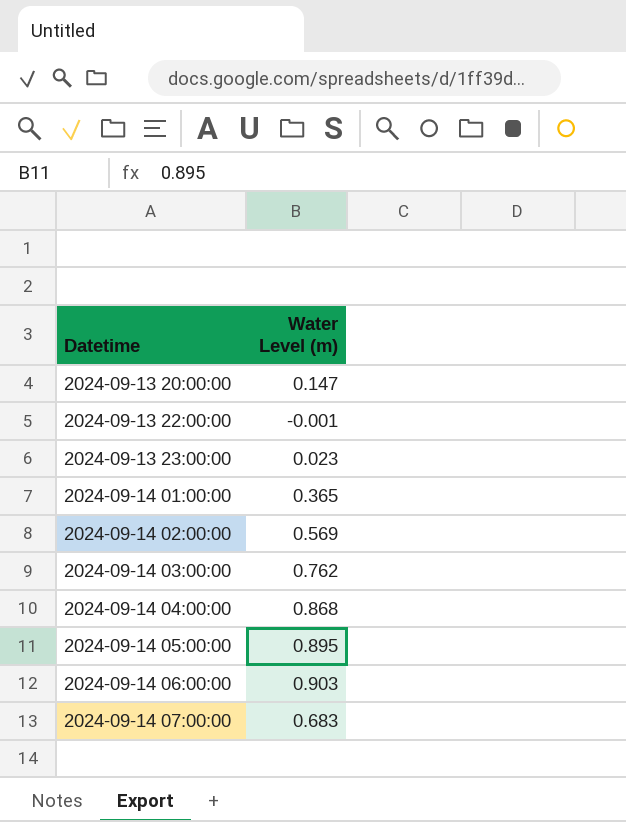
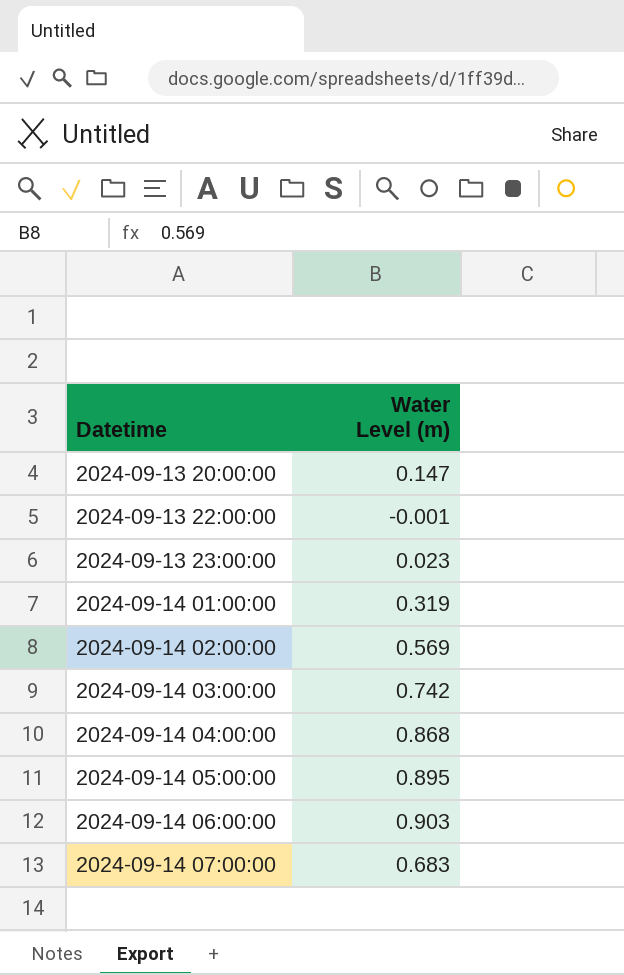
2024-09-14 01:00:00 | Water Level (m): 0.365 -> 0.319
2024-09-14 03:00:00 | Water Level (m): 0.762 -> 0.742

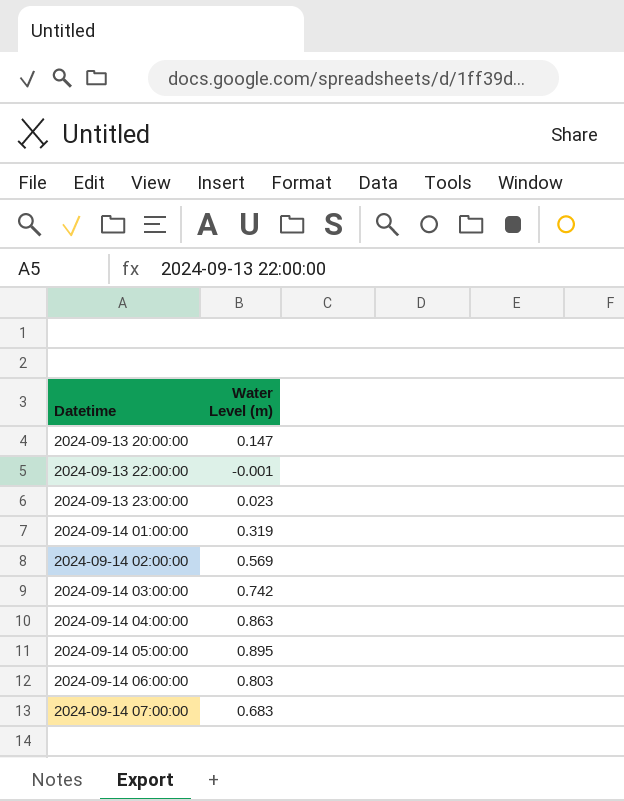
2024-09-14 04:00:00 | Water Level (m): 0.868 -> 0.863
2024-09-14 06:00:00 | Water Level (m): 0.903 -> 0.803

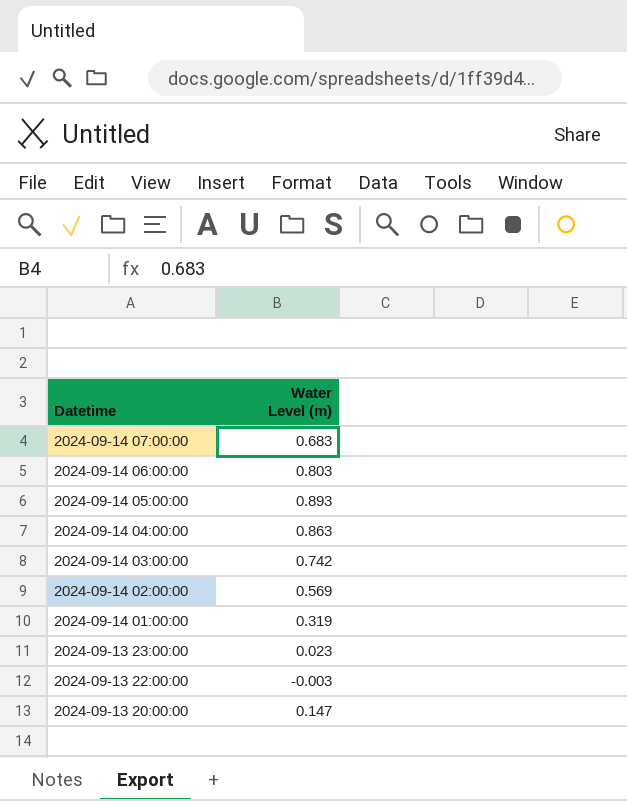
row order: Datetime ascending -> Datetime descending
2024-09-14 05:00:00 | Water Level (m): 0.895 -> 0.893
2024-09-13 22:00:00 | Water Level (m): -0.001 -> -0.003

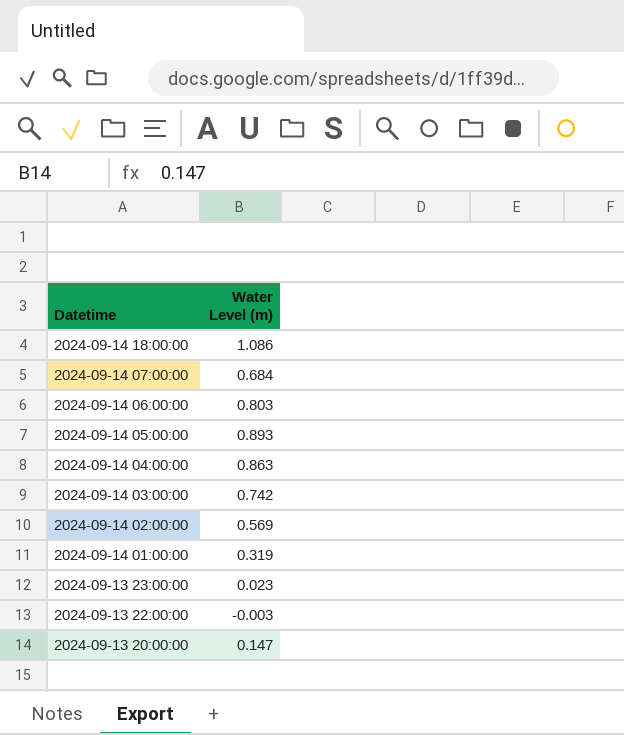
row 2024-09-14 18:00:00: none -> 1.086
2024-09-14 07:00:00 | Water Level (m): 0.683 -> 0.684

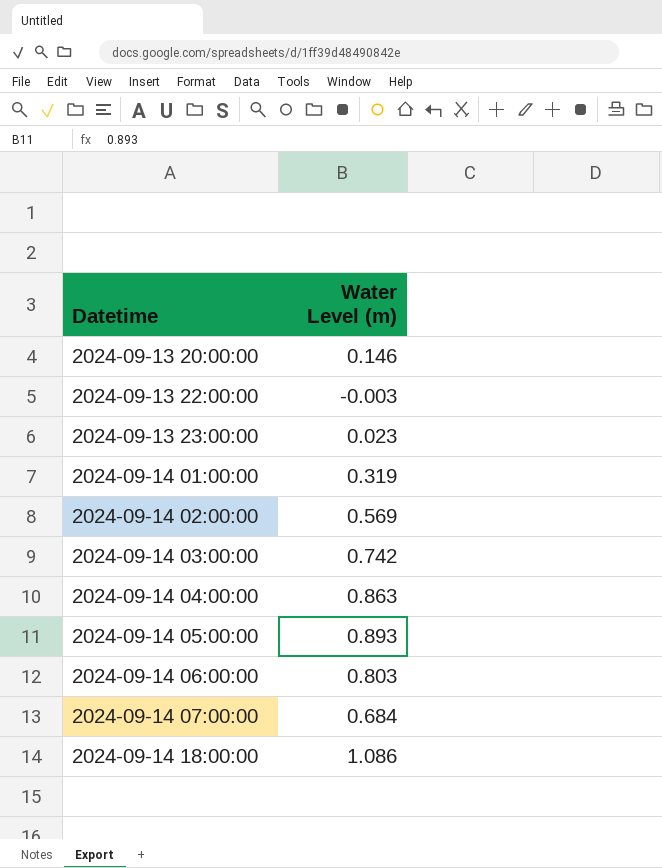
row order: Datetime descending -> Datetime ascending
2024-09-13 20:00:00 | Water Level (m): 0.147 -> 0.146

